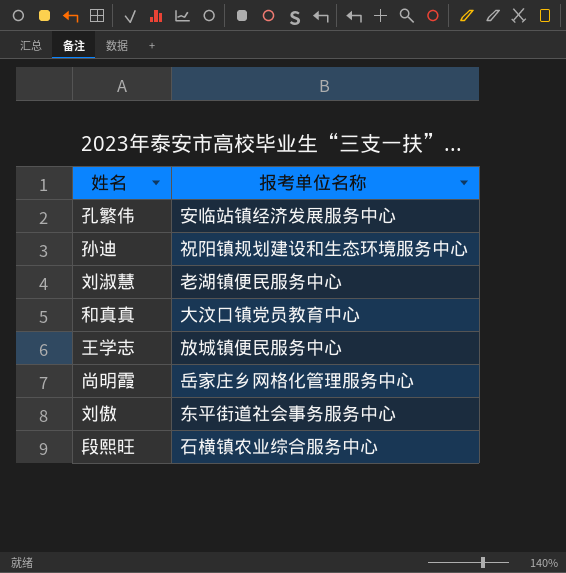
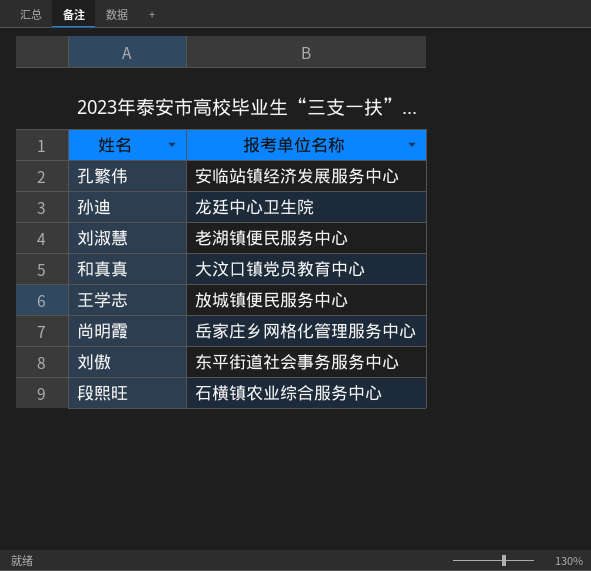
孙迪 | 报考单位名称: 祝阳镇规划建设和生态环境服务中心 -> 龙廷中心卫生院

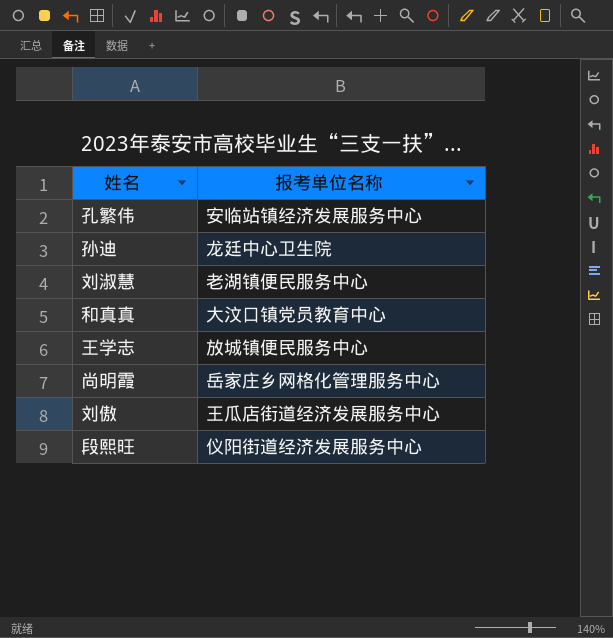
刘傲 | 报考单位名称: 东平街道社会事务服务中心 -> 王瓜店街道经济发展服务中心
段熙旺 | 报考单位名称: 石横镇农业综合服务中心 -> 仪阳街道经济发展服务中心

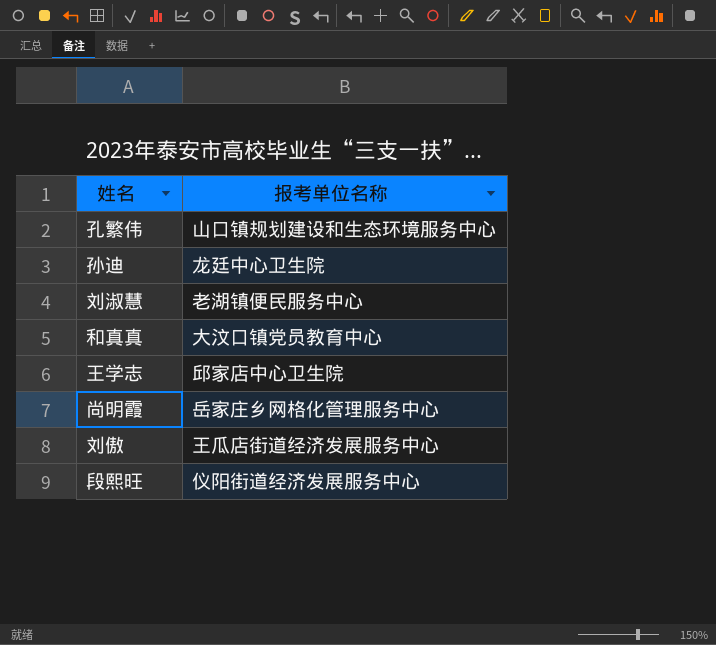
孔繁伟 | 报考单位名称: 安临站镇经济发展服务中心 -> 山口镇规划建设和生态环境服务中心
王学志 | 报考单位名称: 放城镇便民服务中心 -> 邱家店中心卫生院

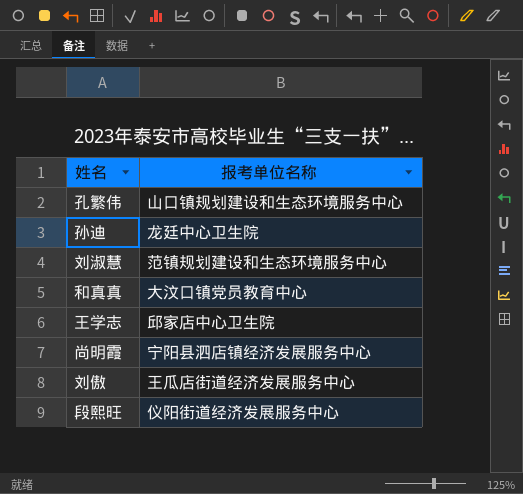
刘淑慧 | 报考单位名称: 老湖镇便民服务中心 -> 范镇规划建设和生态环境服务中心
尚明霞 | 报考单位名称: 岳家庄乡网格化管理服务中心 -> 宁阳县泗店镇经济发展服务中心

